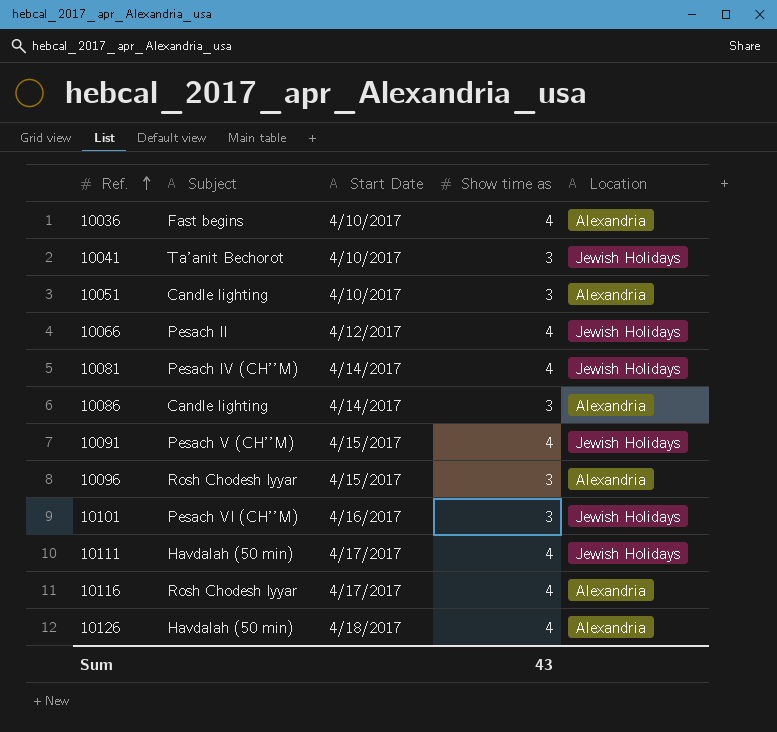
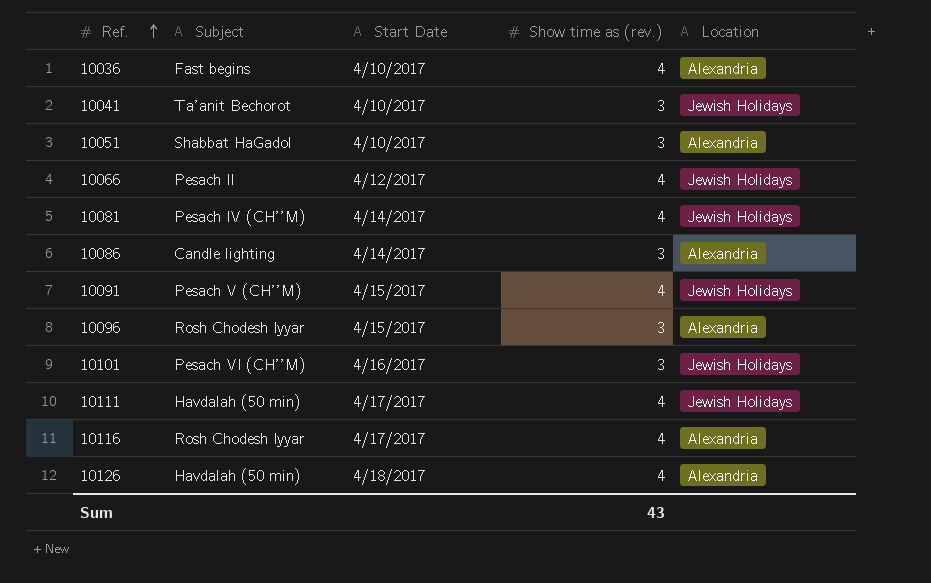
column name: Show time as -> Show time as (rev.)
10051 | Subject: Candle lighting -> Shabbat HaGadol

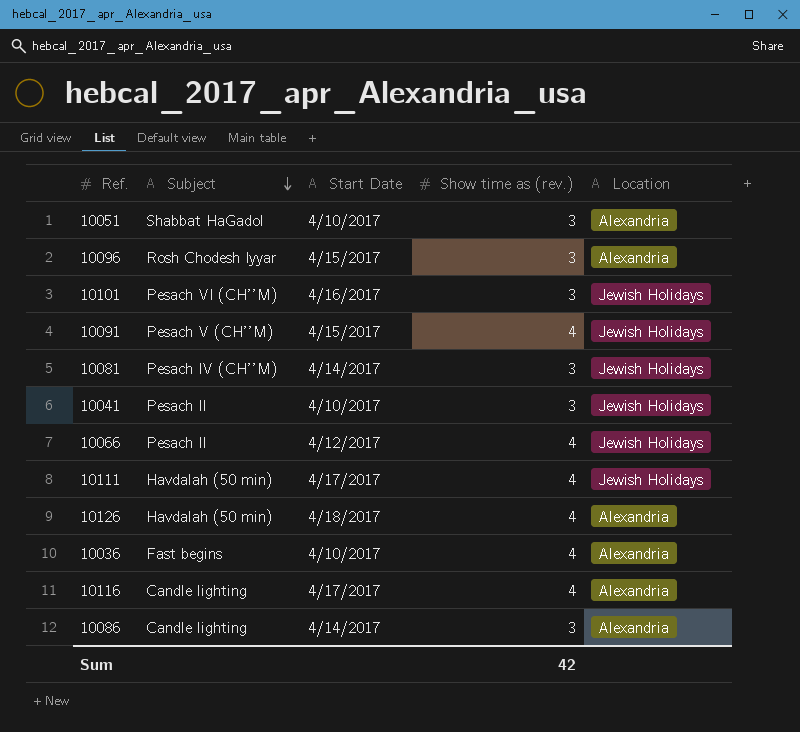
row order: Ref. ascending -> Subject descending
10081 | Show time as (rev.): 4 -> 3
10041 | Subject: Ta’anit Bechorot -> Pesach II
10116 | Subject: Rosh Chodesh Iyyar -> Candle lighting
Sum | Show time as (rev.): 43 -> 42

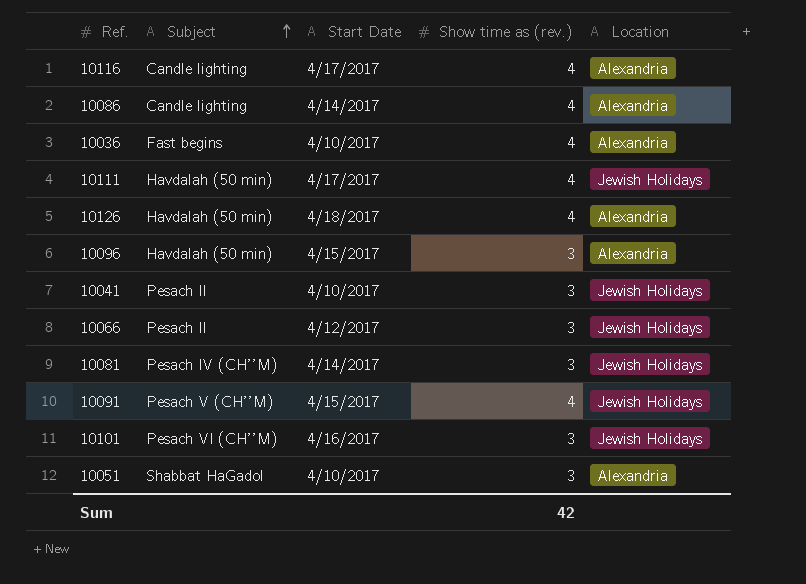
row order: Subject descending -> Subject ascending
10086 | Show time as (rev.): 3 -> 4
10096 | Subject: Rosh Chodesh Iyyar -> Havdalah (50 min)
10066 | Show time as (rev.): 4 -> 3

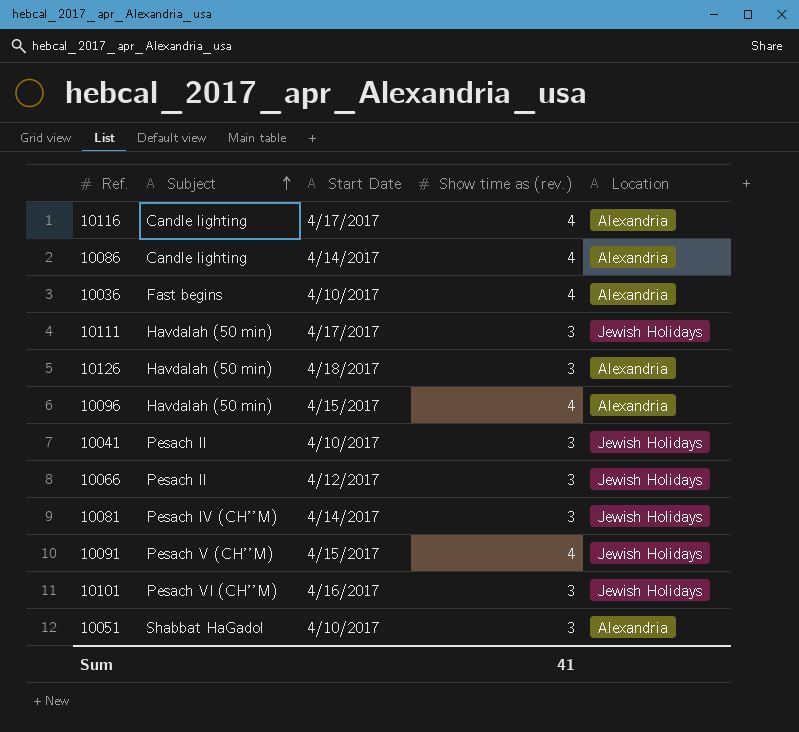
10111 | Show time as (rev.): 4 -> 3
10126 | Show time as (rev.): 4 -> 3
10096 | Show time as (rev.): 3 -> 4
Sum | Show time as (rev.): 42 -> 41

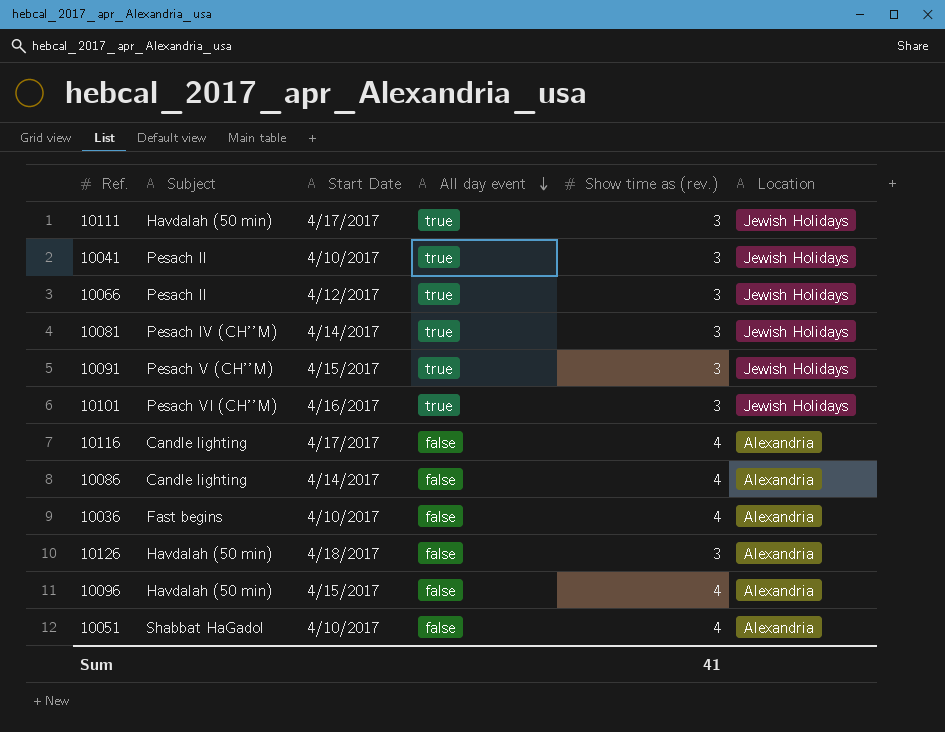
row order: Subject ascending -> All day event descending
column All day event | position: none -> 4
10091 | Show time as (rev.): 4 -> 3
10051 | Show time as (rev.): 3 -> 4

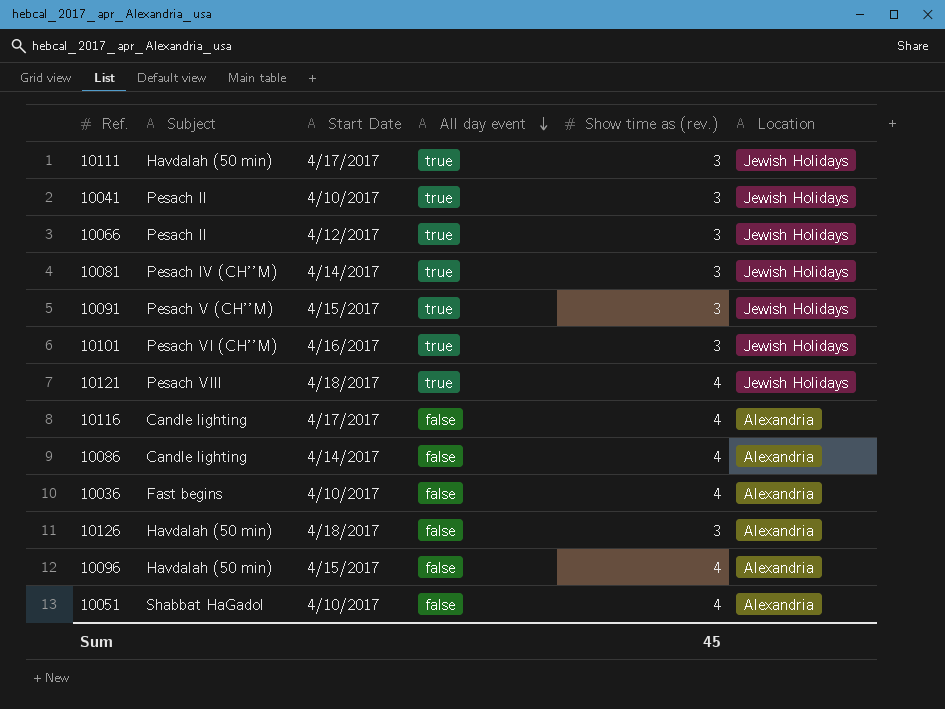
row 10121: none -> Pesach VIII | 4/18/2017 | true | 4 | Jewish Holidays
Sum | Show time as (rev.): 41 -> 45

